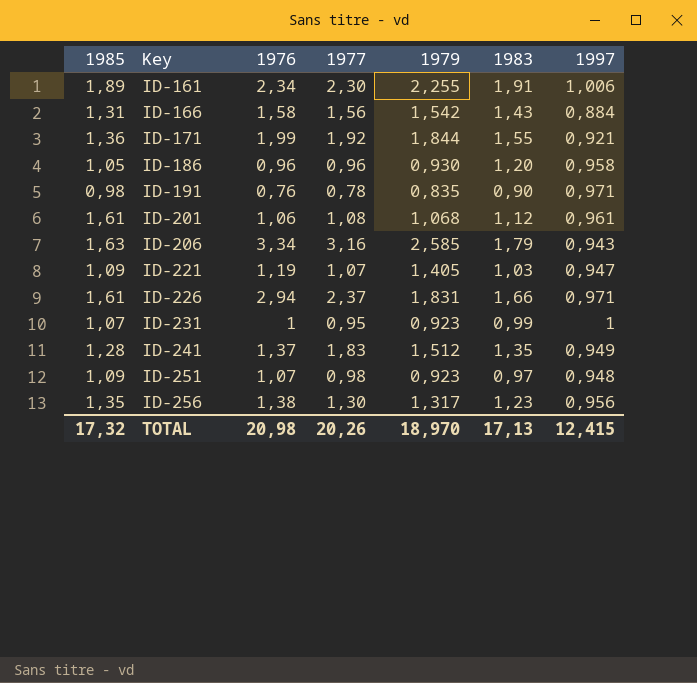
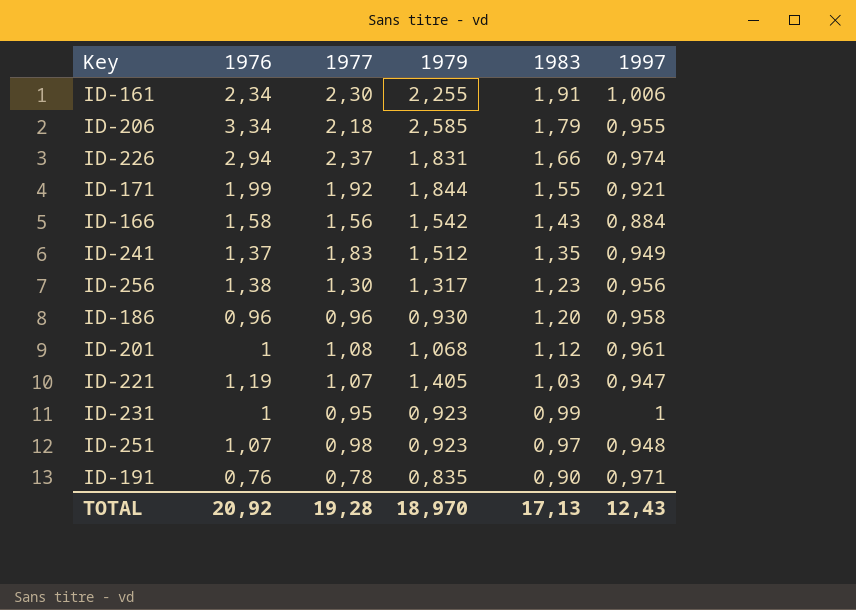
row order: Key ascending -> 1983 descending
column 1985 | position: 1 -> none
ID-206 | 1977: 3,16 -> 2,18
ID-206 | 1997: 0,943 -> 0,955
ID-226 | 1997: 0,971 -> 0,974
ID-201 | 1976: 1,06 -> 1
TOTAL | 1976: 20,98 -> 20,92
TOTAL | 1977: 20,26 -> 19,28
TOTAL | 1997: 12,415 -> 12,43

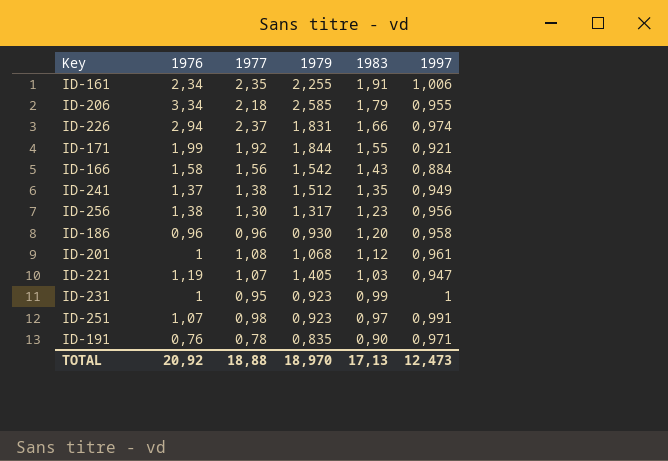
ID-161 | 1977: 2,30 -> 2,35
ID-241 | 1977: 1,83 -> 1,38
ID-251 | 1997: 0,948 -> 0,991
TOTAL | 1977: 19,28 -> 18,88
TOTAL | 1997: 12,43 -> 12,473

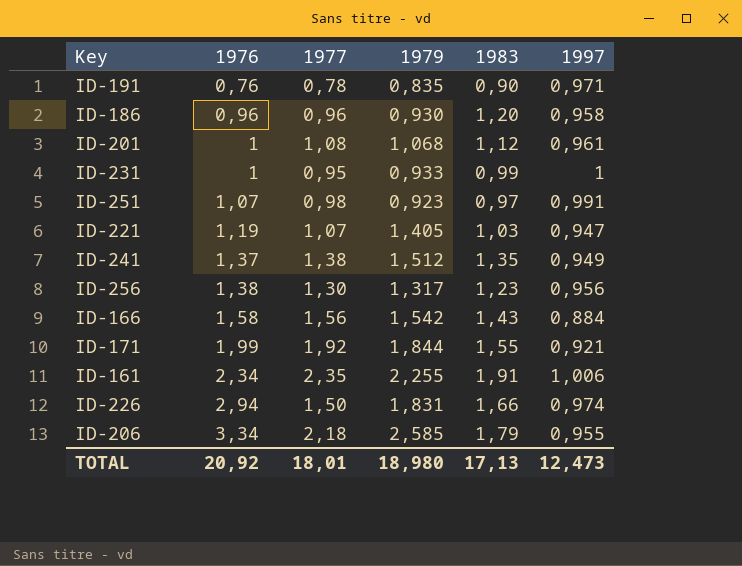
row order: 1983 descending -> 1976 ascending
ID-231 | 1979: 0,923 -> 0,933
ID-226 | 1977: 2,37 -> 1,50
TOTAL | 1977: 18,88 -> 18,01
TOTAL | 1979: 18,970 -> 18,980

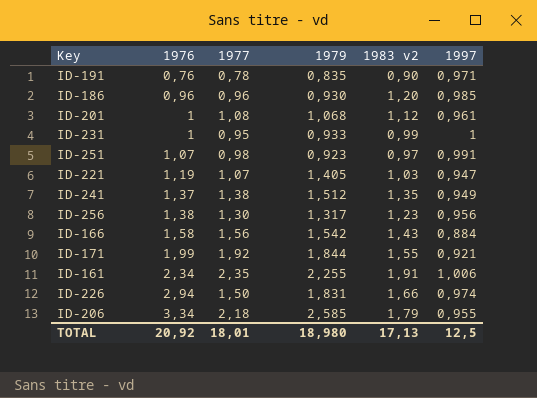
column name: 1983 -> 1983 v2
ID-186 | 1997: 0,958 -> 0,985
TOTAL | 1997: 12,473 -> 12,5

